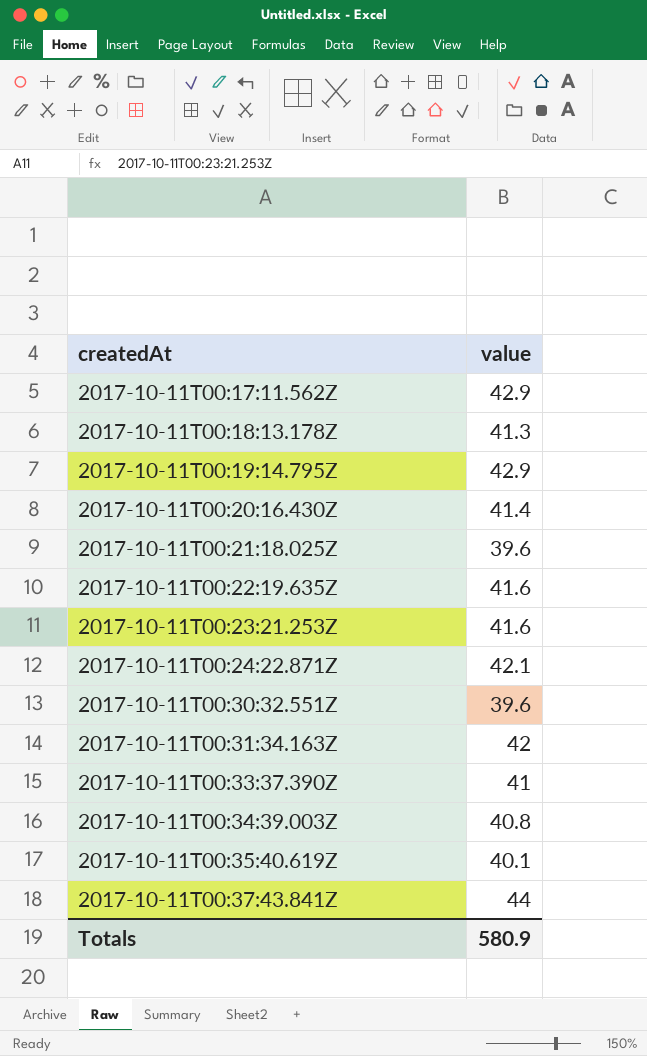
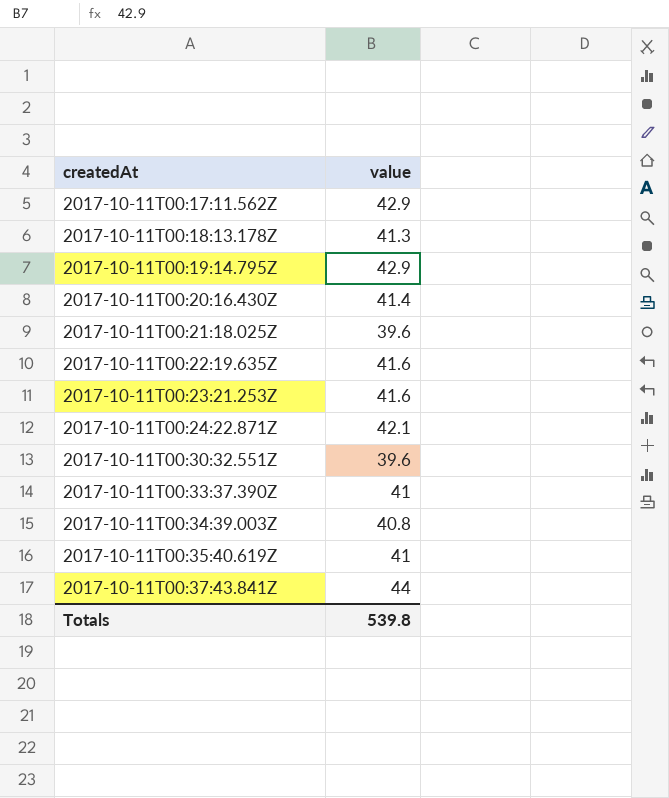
row 2017-10-11T00:31:34.163Z: 42 -> none
2017-10-11T00:35:40.619Z | value: 40.1 -> 41
Totals | value: 580.9 -> 539.8

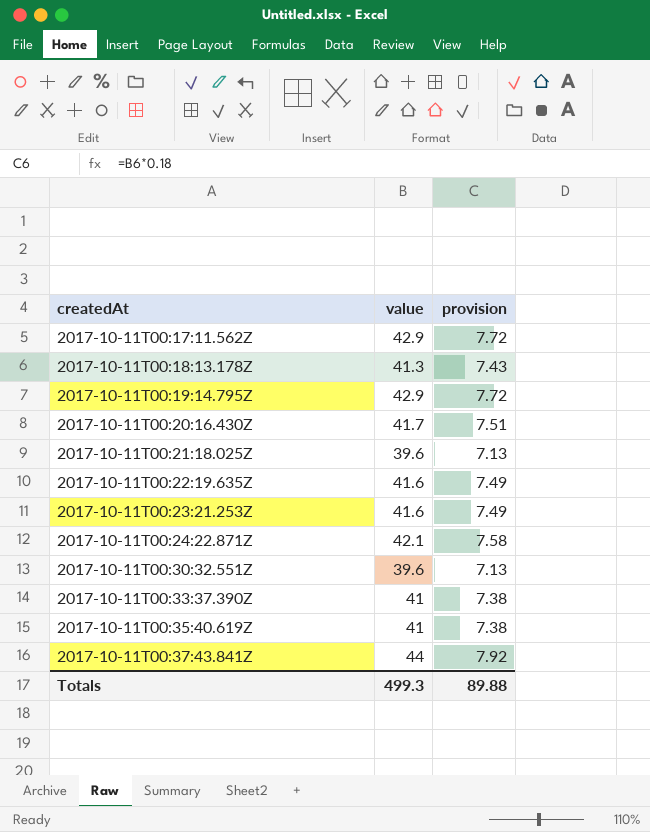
column provision | formula: none -> [value] * 0.18
row 2017-10-11T00:34:39.003Z: 40.8 -> none
2017-10-11T00:20:16.430Z | value: 41.4 -> 41.7
Totals | value: 539.8 -> 499.3

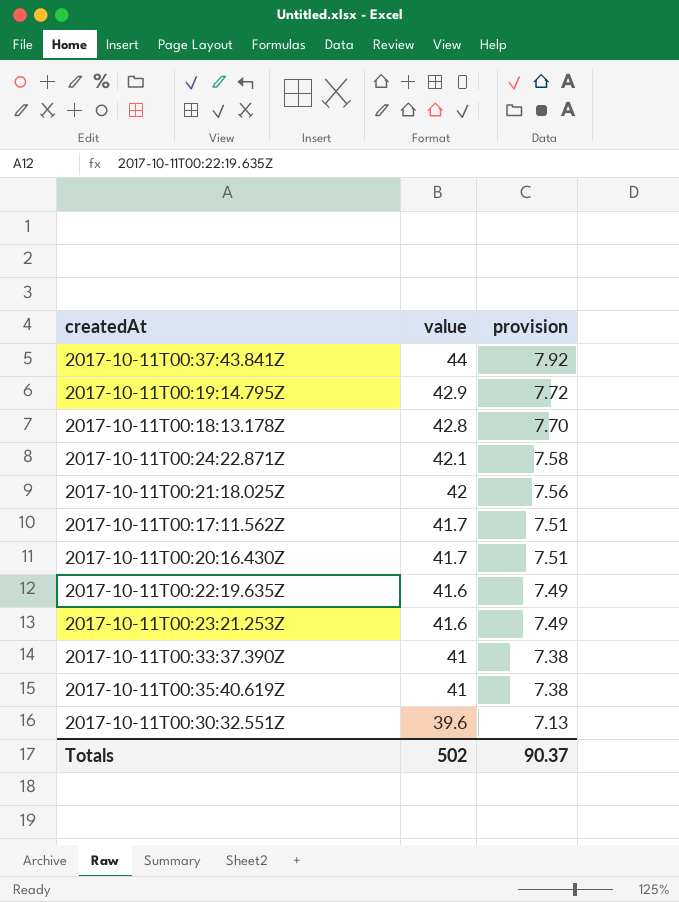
row order: createdAt ascending -> value descending
2017-10-11T00:18:13.178Z | value: 41.3 -> 42.8
2017-10-11T00:18:13.178Z | provision: 7.43 -> 7.70
2017-10-11T00:21:18.025Z | value: 39.6 -> 42
2017-10-11T00:21:18.025Z | provision: 7.13 -> 7.56
2017-10-11T00:17:11.562Z | value: 42.9 -> 41.7
2017-10-11T00:17:11.562Z | provision: 7.72 -> 7.51
Totals | value: 499.3 -> 502
Totals | provision: 89.88 -> 90.37

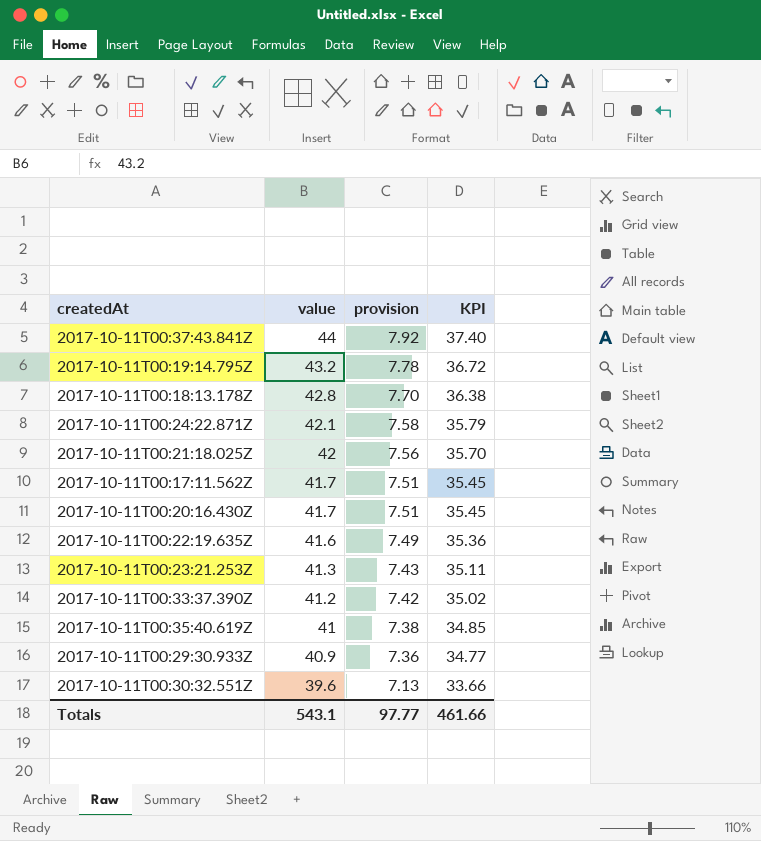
column KPI | formula: none -> [value] * 0.85
2017-10-11T00:19:14.795Z | value: 42.9 -> 43.2
2017-10-11T00:19:14.795Z | provision: 7.72 -> 7.78
2017-10-11T00:23:21.253Z | value: 41.6 -> 41.3
2017-10-11T00:23:21.253Z | provision: 7.49 -> 7.43
2017-10-11T00:33:37.390Z | value: 41 -> 41.2
2017-10-11T00:33:37.390Z | provision: 7.38 -> 7.42
row 2017-10-11T00:29:30.933Z: none -> 40.9 | 7.36 | 34.77
Totals | value: 502 -> 543.1
Totals | provision: 90.37 -> 97.77

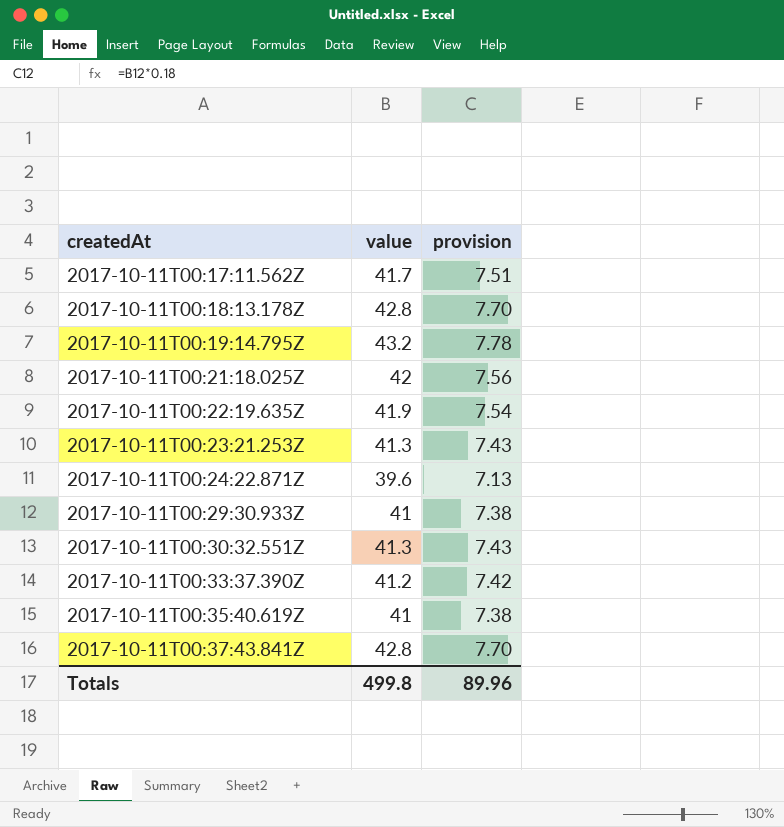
row order: value descending -> createdAt ascending
column KPI | formula: [value] * 0.85 -> none
row 2017-10-11T00:20:16.430Z: 41.7 | 7.51 | 35.45 -> none
2017-10-11T00:22:19.635Z | value: 41.6 -> 41.9
2017-10-11T00:22:19.635Z | provision: 7.49 -> 7.54
2017-10-11T00:24:22.871Z | value: 42.1 -> 39.6
2017-10-11T00:24:22.871Z | provision: 7.58 -> 7.13
2017-10-11T00:29:30.933Z | value: 40.9 -> 41
2017-10-11T00:29:30.933Z | provision: 7.36 -> 7.38
2017-10-11T00:30:32.551Z | value: 39.6 -> 41.3
2017-10-11T00:30:32.551Z | provision: 7.13 -> 7.43
2017-10-11T00:37:43.841Z | value: 44 -> 42.8
2017-10-11T00:37:43.841Z | provision: 7.92 -> 7.70
Totals | value: 543.1 -> 499.8
Totals | provision: 97.77 -> 89.96

